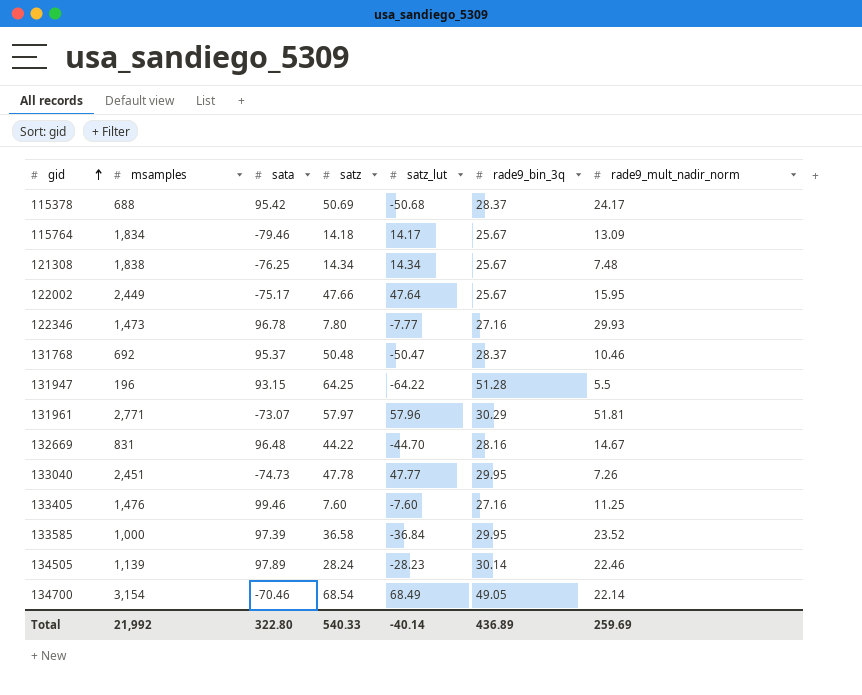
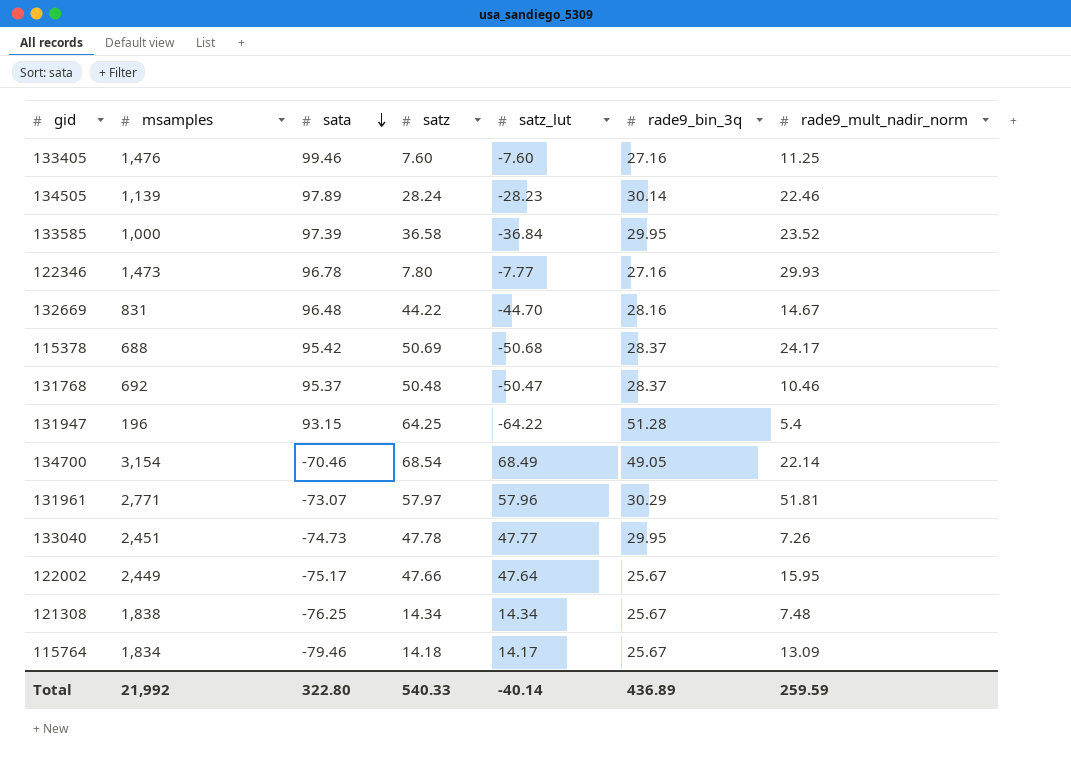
row order: gid ascending -> sata descending
131947 | rade9_mult_nadir_norm: 5.5 -> 5.4
Total | rade9_mult_nadir_norm: 259.69 -> 259.59

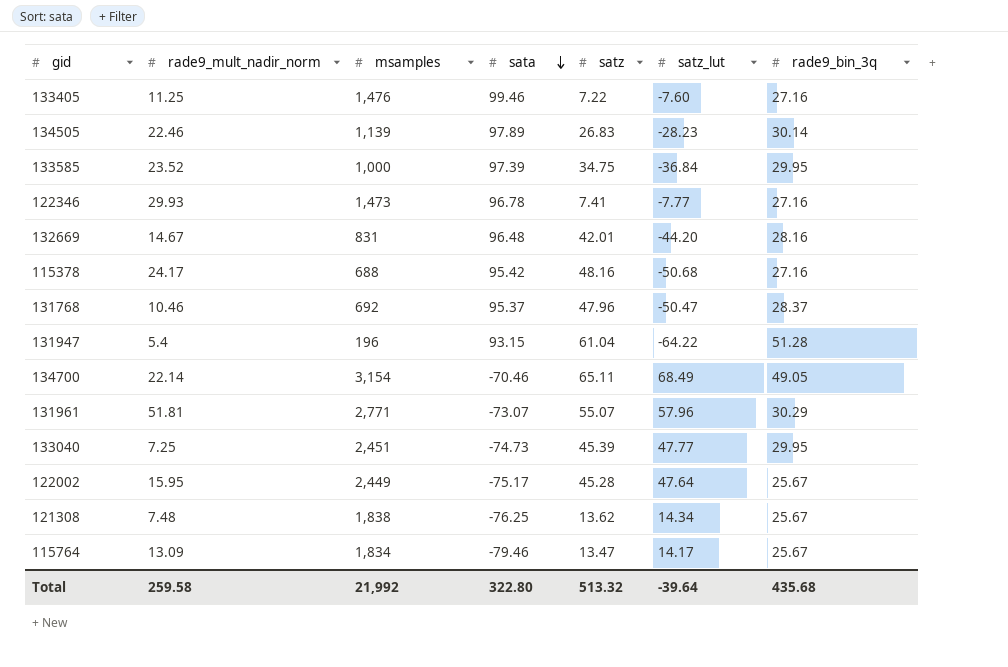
column rade9_mult_nadir_norm | position: 7 -> 2
133405 | satz: 7.60 -> 7.22
134505 | satz: 28.24 -> 26.83
133585 | satz: 36.58 -> 34.75
122346 | satz: 7.80 -> 7.41
132669 | satz: 44.22 -> 42.01
132669 | satz_lut: -44.70 -> -44.20
115378 | satz: 50.69 -> 48.16
115378 | rade9_bin_3q: 28.37 -> 27.16
131768 | satz: 50.48 -> 47.96
131947 | satz: 64.25 -> 61.04
134700 | satz: 68.54 -> 65.11
131961 | satz: 57.97 -> 55.07
133040 | rade9_mult_nadir_norm: 7.26 -> 7.25
133040 | satz: 47.78 -> 45.39
122002 | satz: 47.66 -> 45.28
121308 | satz: 14.34 -> 13.62
115764 | satz: 14.18 -> 13.47
Total | rade9_mult_nadir_norm: 259.59 -> 259.58
Total | satz: 540.33 -> 513.32
Total | satz_lut: -40.14 -> -39.64
Total | rade9_bin_3q: 436.89 -> 435.68

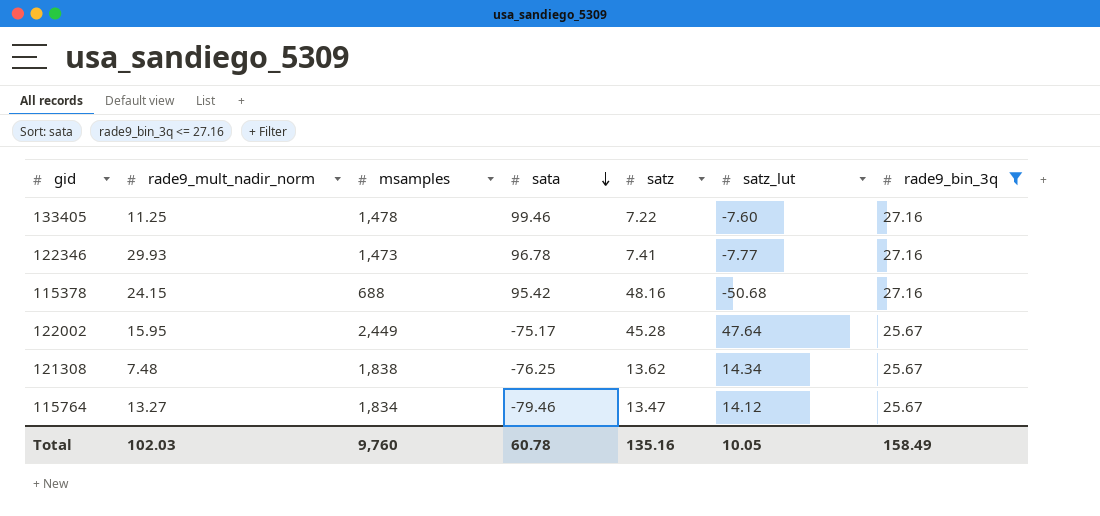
filter: none -> rade9_bin_3q <= 27.16
133405 | msamples: 1,476 -> 1,478
115378 | rade9_mult_nadir_norm: 24.17 -> 24.15
115764 | rade9_mult_nadir_norm: 13.09 -> 13.27
115764 | satz_lut: 14.17 -> 14.12
Total | rade9_mult_nadir_norm: 259.58 -> 102.03
Total | msamples: 21,992 -> 9,760
Total | sata: 322.80 -> 60.78
Total | satz: 513.32 -> 135.16
Total | satz_lut: -39.64 -> 10.05
Total | rade9_bin_3q: 435.68 -> 158.49

